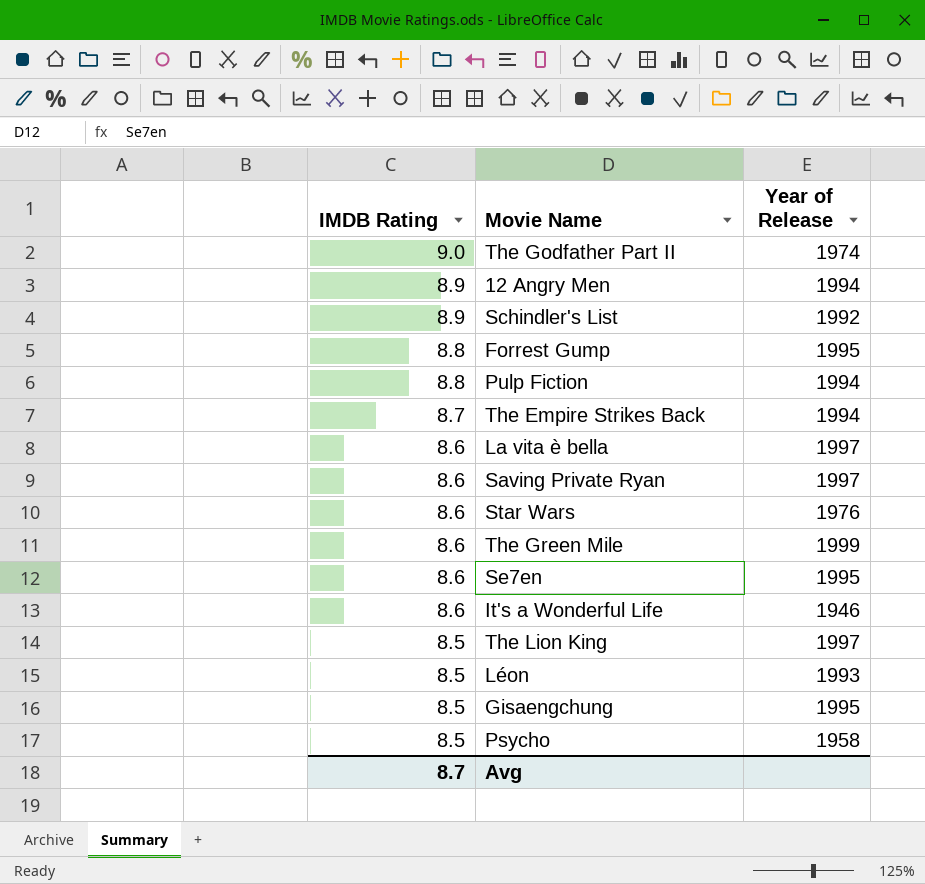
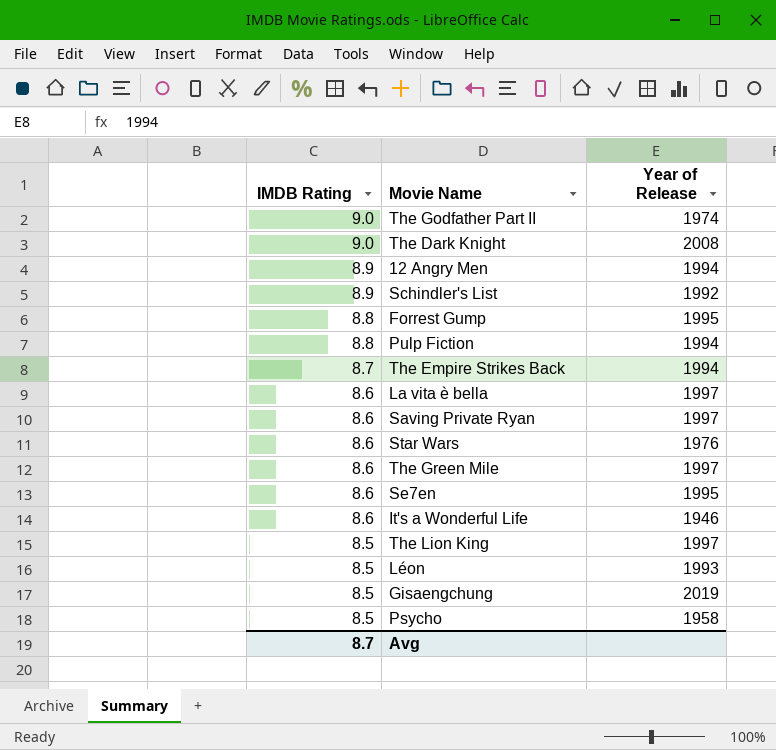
row The Dark Knight: none -> 9.0 | 2008
The Green Mile | Year of Release: 1999 -> 1997
Gisaengchung | Year of Release: 1995 -> 2019

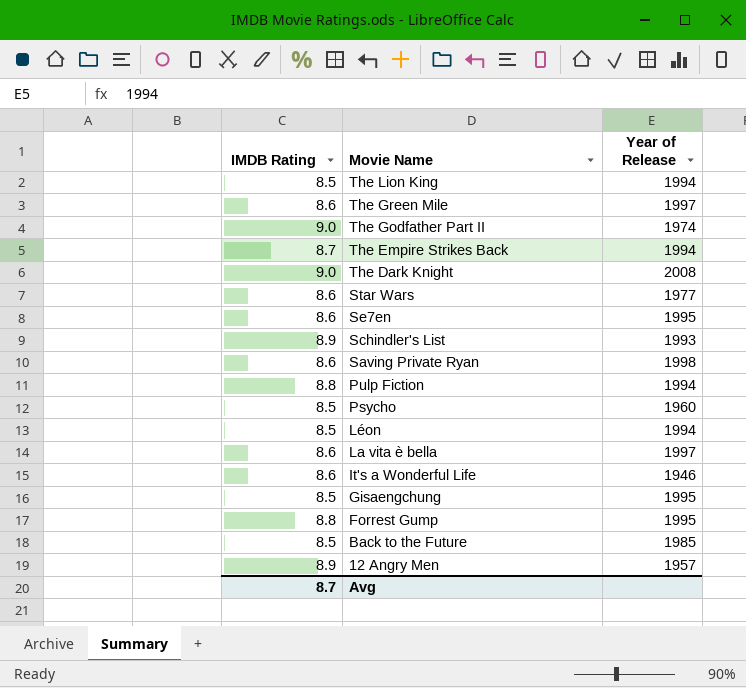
row order: IMDB Rating descending -> Movie Name descending
The Lion King | Year of Release: 1997 -> 1994
Star Wars | Year of Release: 1976 -> 1977
Schindler's List | Year of Release: 1992 -> 1993
Saving Private Ryan | Year of Release: 1997 -> 1998
Psycho | Year of Release: 1958 -> 1960
Léon | Year of Release: 1993 -> 1994
Gisaengchung | Year of Release: 2019 -> 1995
row Back to the Future: none -> 8.5 | 1985
12 Angry Men | Year of Release: 1994 -> 1957

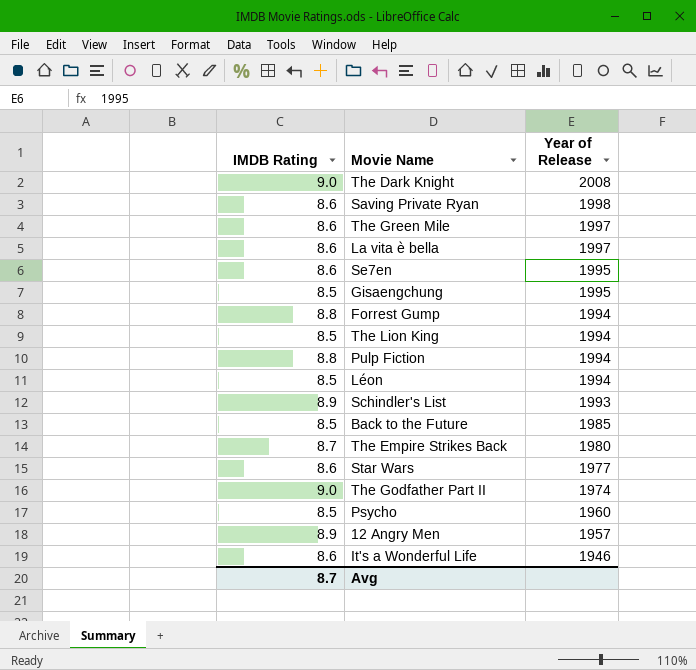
row order: Movie Name descending -> Year of Release descending
Forrest Gump | Year of Release: 1995 -> 1994
The Empire Strikes Back | Year of Release: 1994 -> 1980

